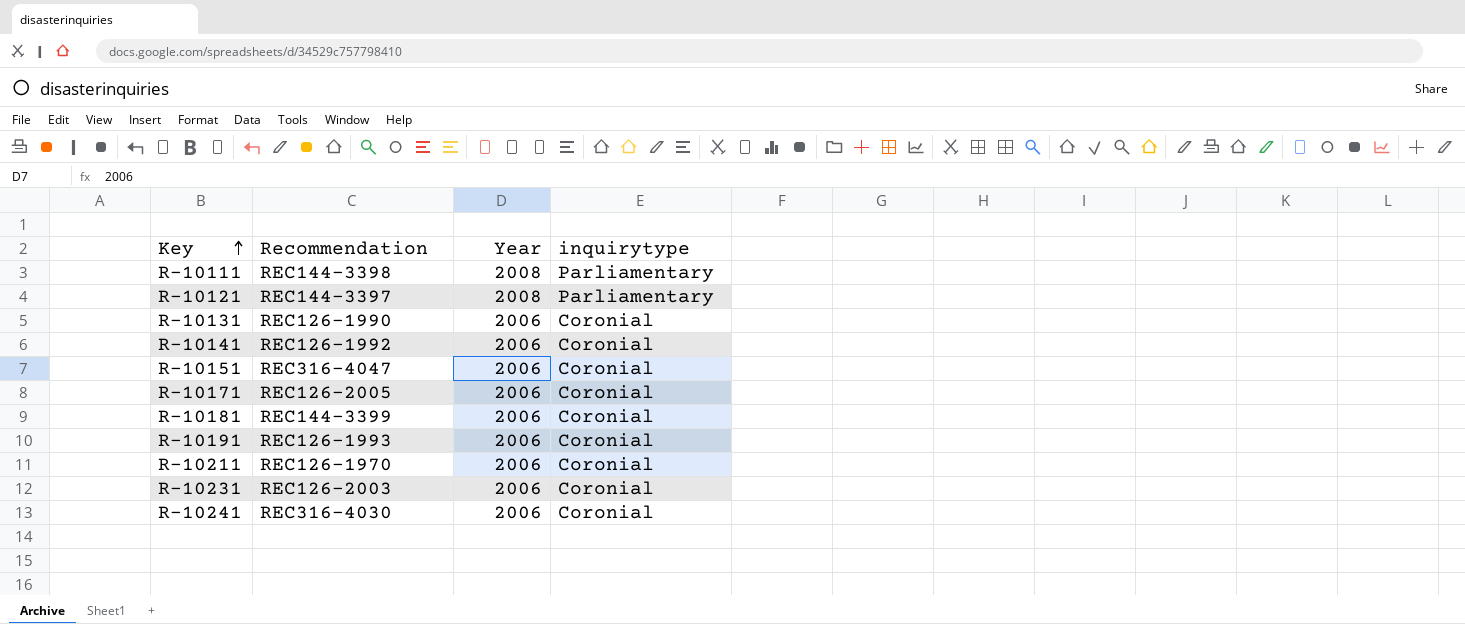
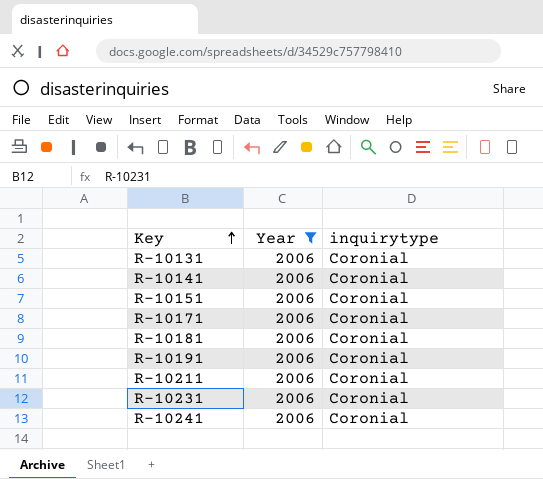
filter: none -> Year = 2006
column Recommendation | position: 2 -> none

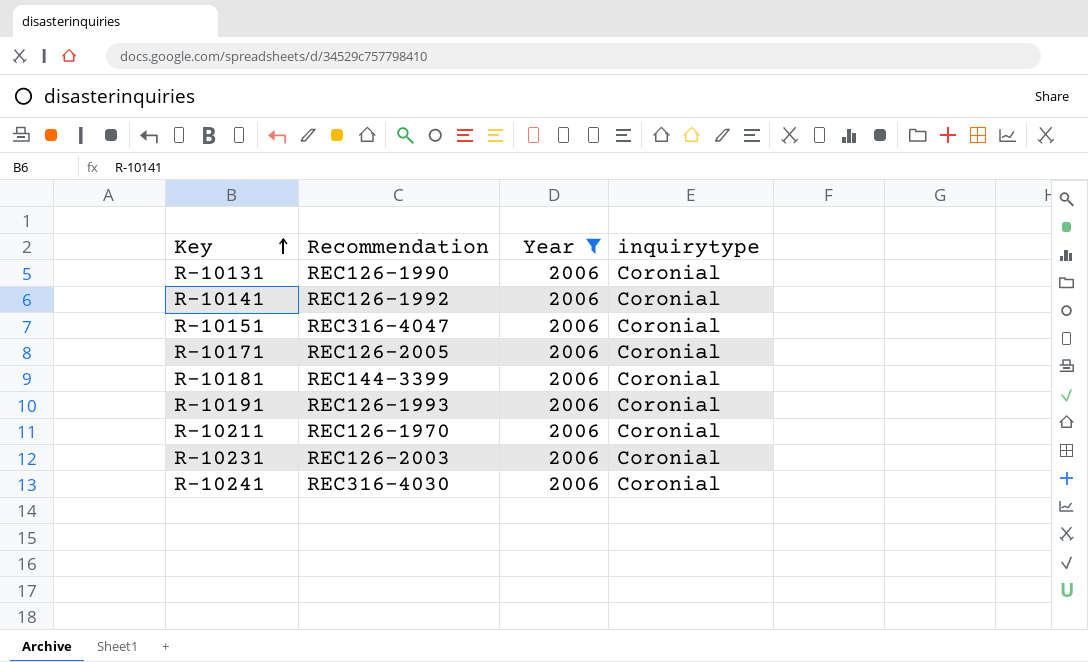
column Recommendation | position: none -> 2

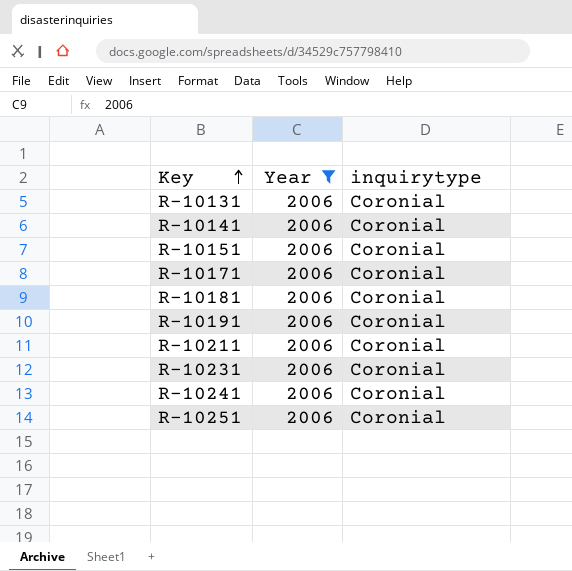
column Recommendation | position: 2 -> none
row R-10251: none -> 2006 | Coronial

